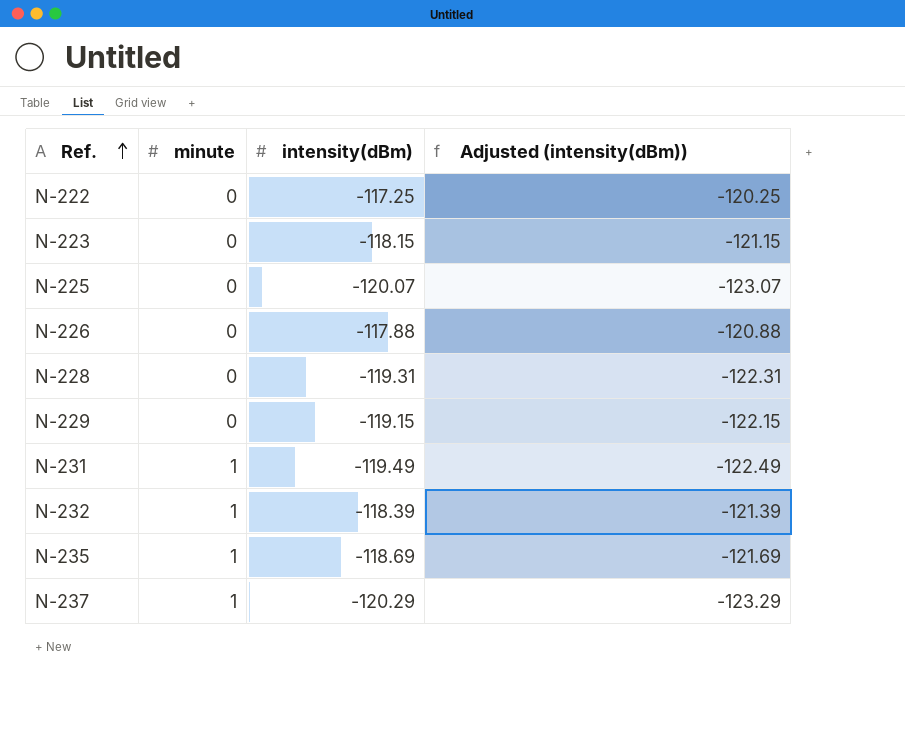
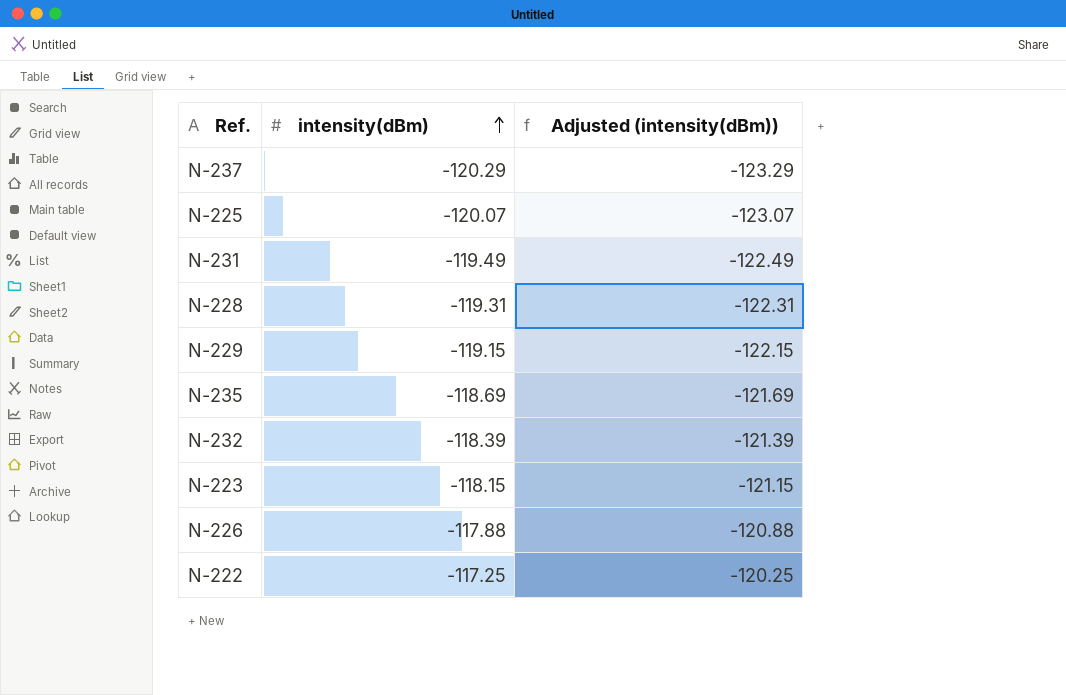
row order: Ref. ascending -> intensity(dBm) ascending
column minute | position: 2 -> none

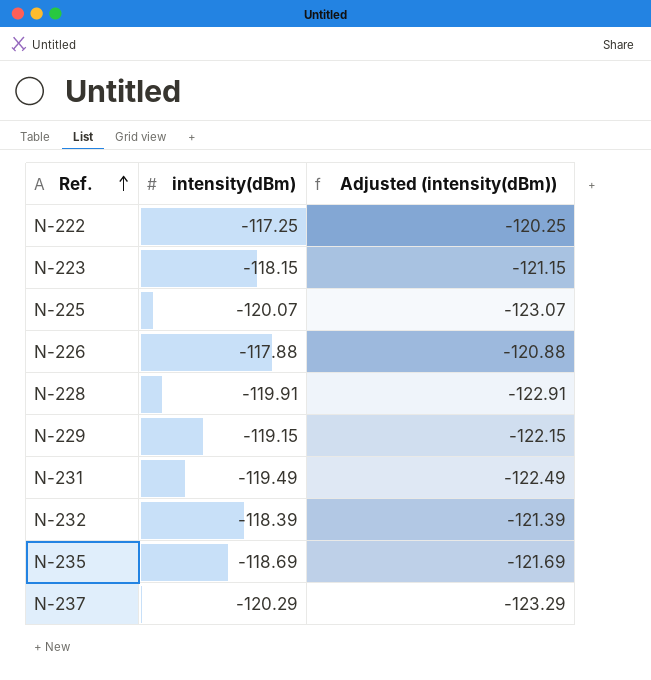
row order: intensity(dBm) ascending -> Ref. ascending
N-228 | intensity(dBm): -119.31 -> -119.91
N-228 | Adjusted (intensity(dBm)): -122.31 -> -122.91

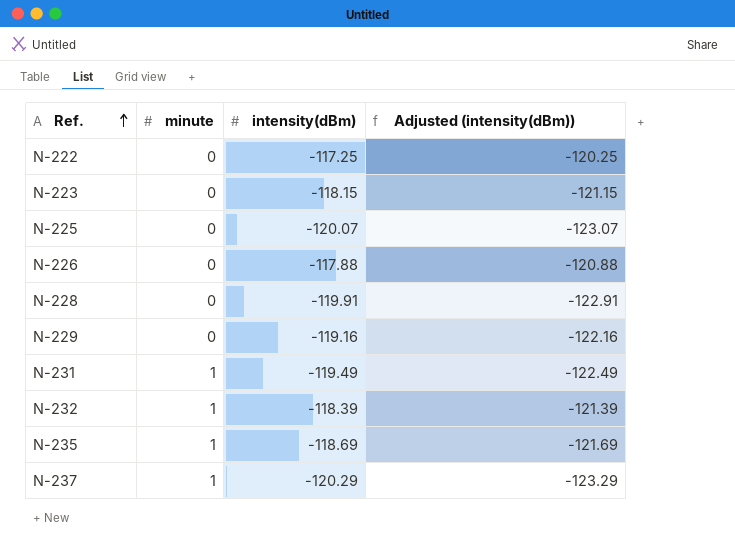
column minute | position: none -> 2
N-229 | intensity(dBm): -119.15 -> -119.16
N-229 | Adjusted (intensity(dBm)): -122.15 -> -122.16

